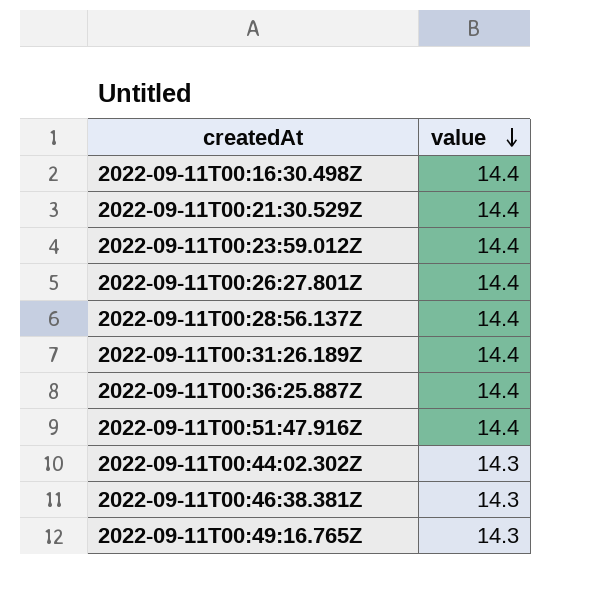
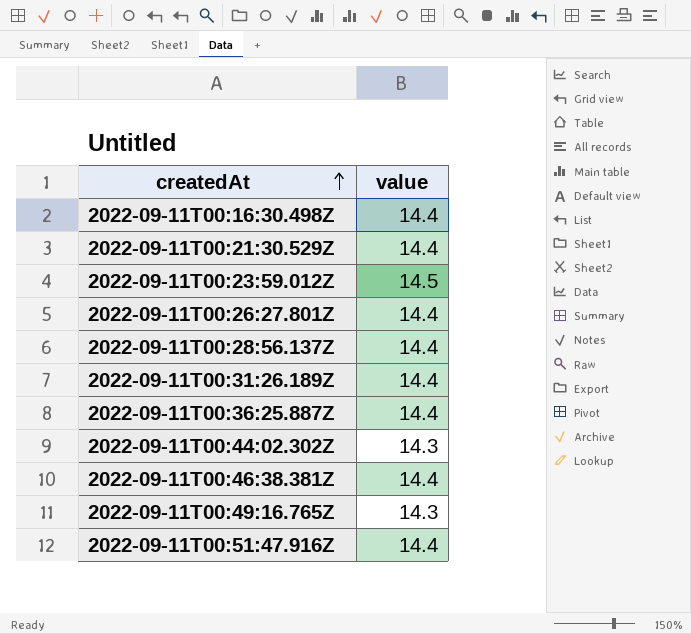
row order: value descending -> createdAt ascending
2022-09-11T00:23:59.012Z | value: 14.4 -> 14.5
2022-09-11T00:46:38.381Z | value: 14.3 -> 14.4

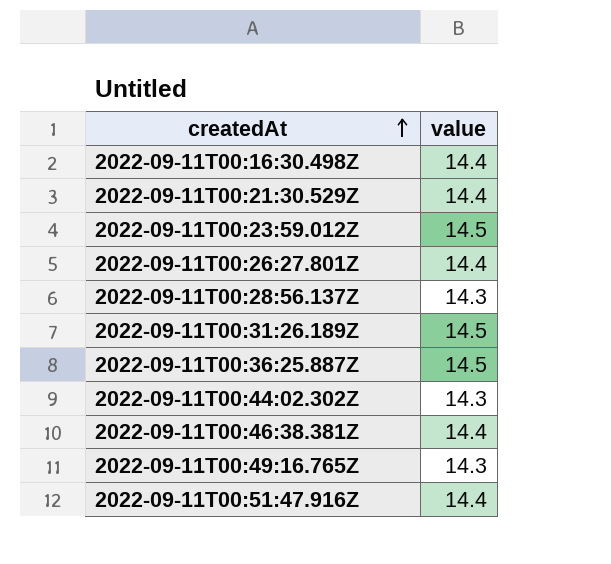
2022-09-11T00:28:56.137Z | value: 14.4 -> 14.3
2022-09-11T00:31:26.189Z | value: 14.4 -> 14.5
2022-09-11T00:36:25.887Z | value: 14.4 -> 14.5

